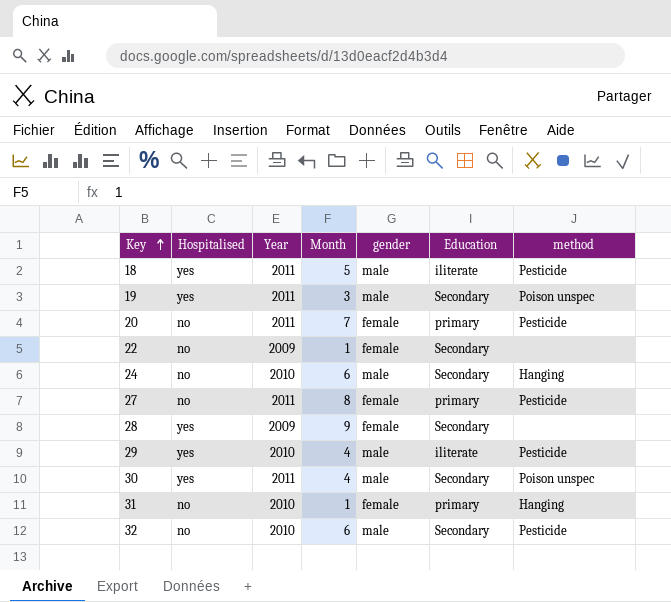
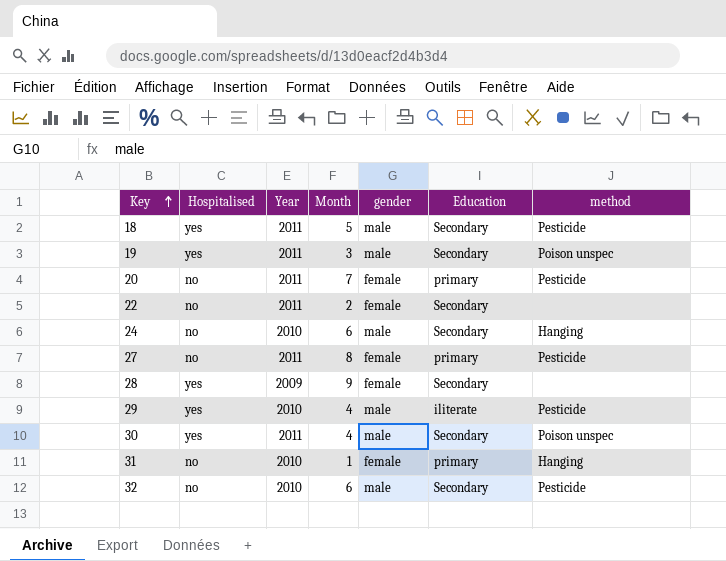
18 | Education: iliterate -> Secondary
22 | Year: 2009 -> 2011
22 | Month: 1 -> 2

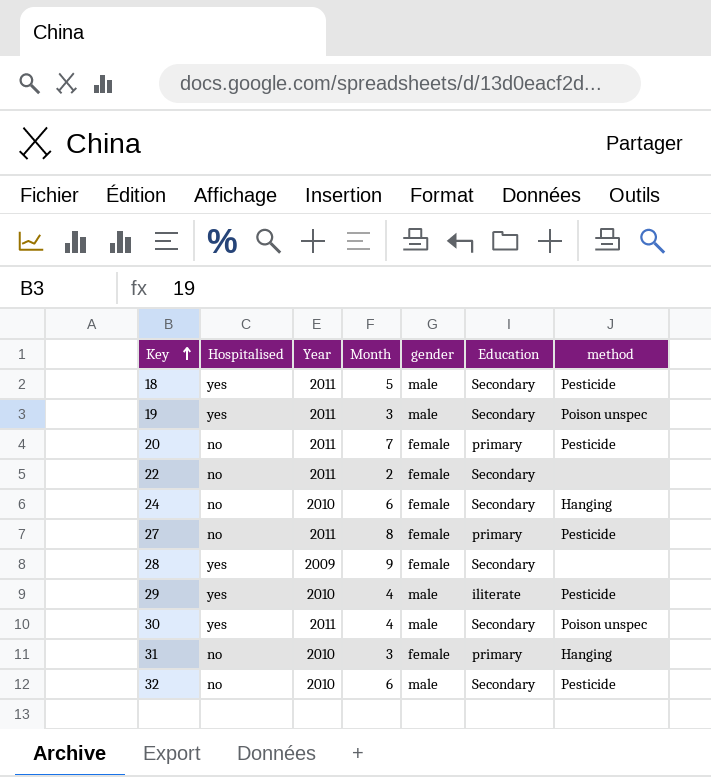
24 | gender: male -> female
31 | Month: 1 -> 3

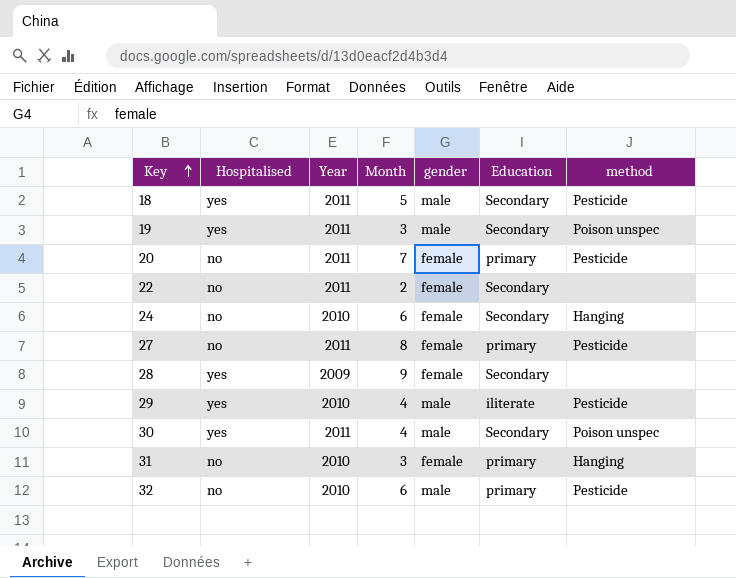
32 | Education: Secondary -> primary

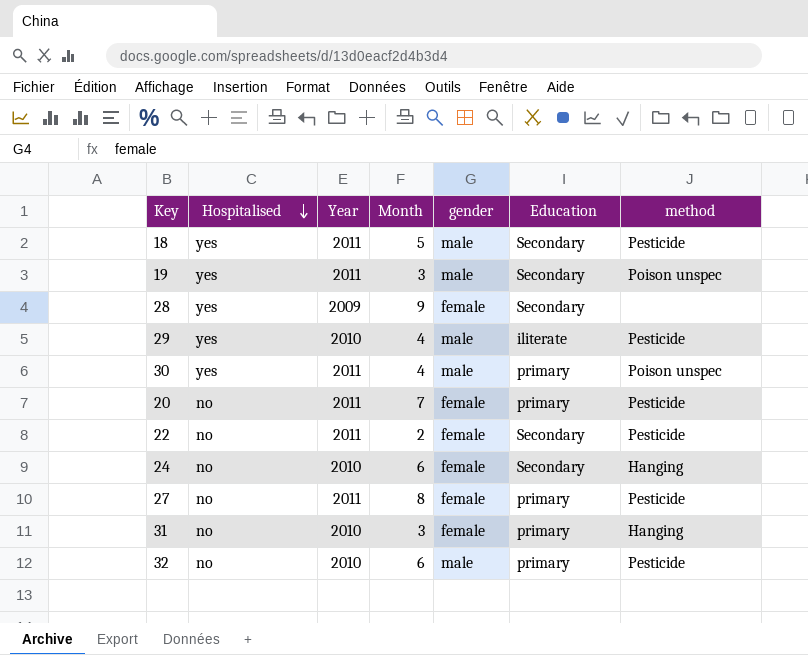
row order: Key ascending -> Hospitalised descending
30 | Education: Secondary -> primary
22 | method: none -> Pesticide

